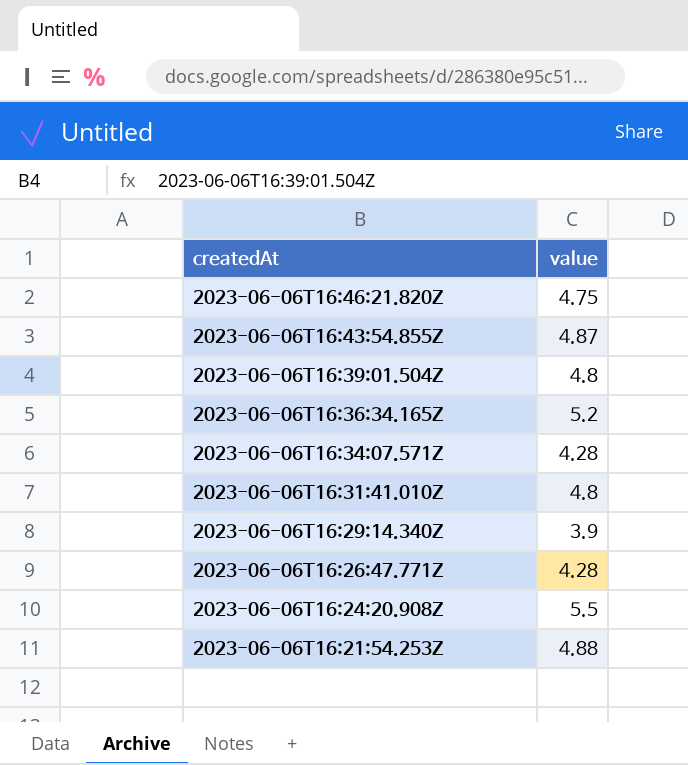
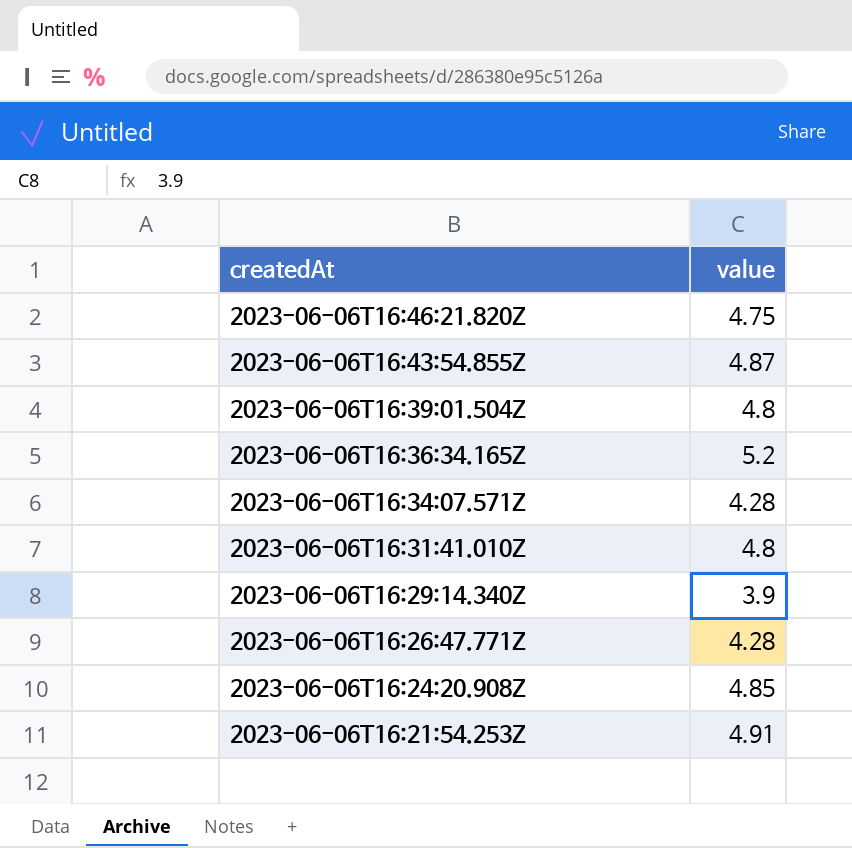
2023-06-06T16:24:20.908Z | value: 5.5 -> 4.85
2023-06-06T16:21:54.253Z | value: 4.88 -> 4.91

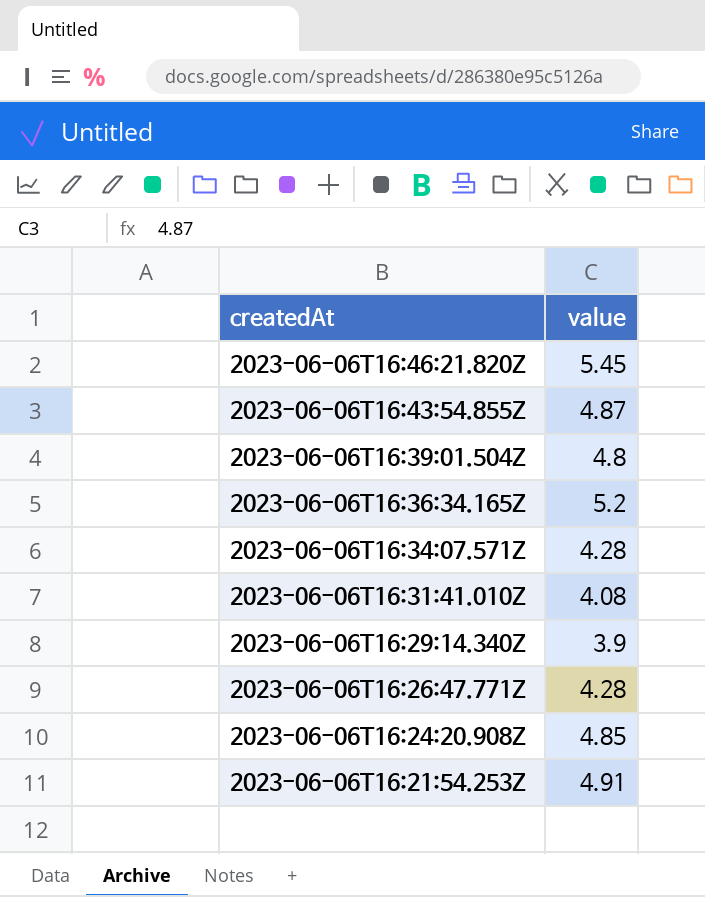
2023-06-06T16:46:21.820Z | value: 4.75 -> 5.45
2023-06-06T16:31:41.010Z | value: 4.8 -> 4.08

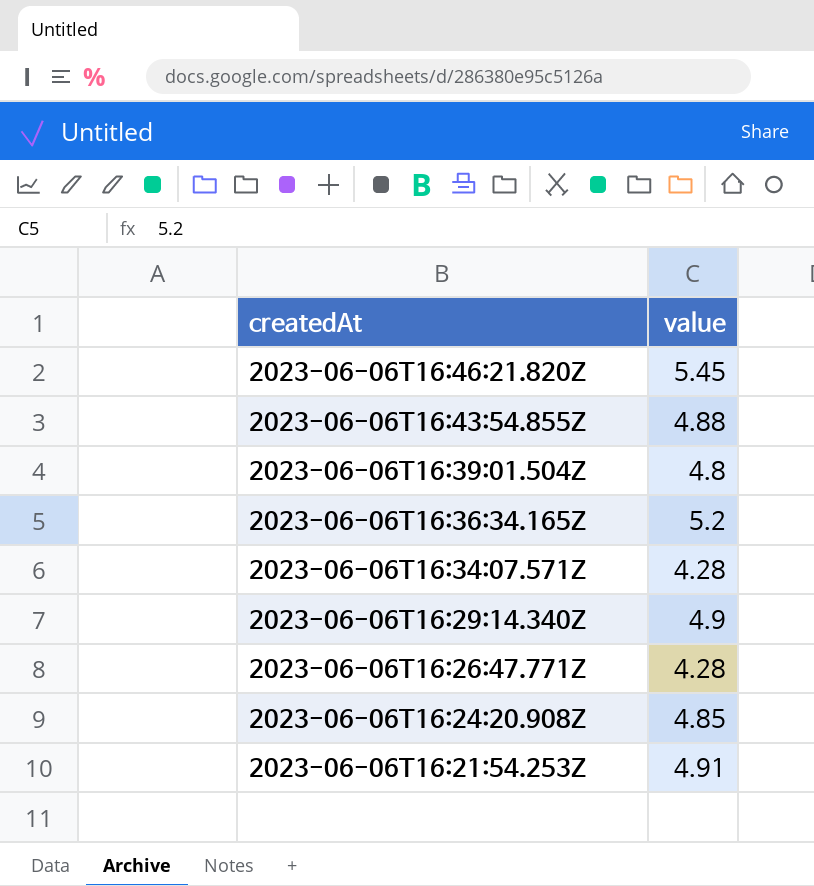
row 2023-06-06T16:31:41.010Z: 4.08 -> none
2023-06-06T16:43:54.855Z | value: 4.87 -> 4.88
2023-06-06T16:29:14.340Z | value: 3.9 -> 4.9

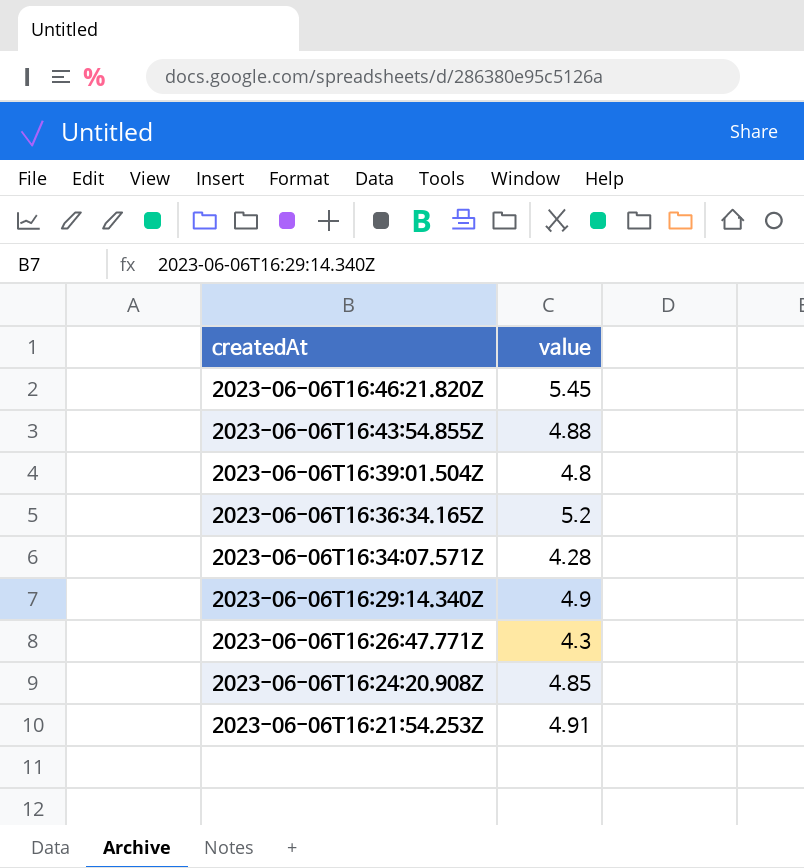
2023-06-06T16:26:47.771Z | value: 4.28 -> 4.3

